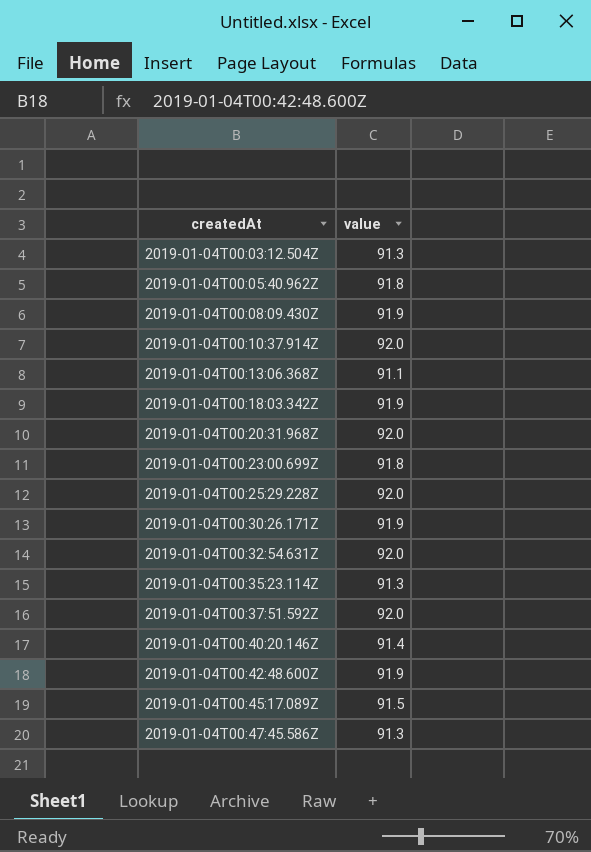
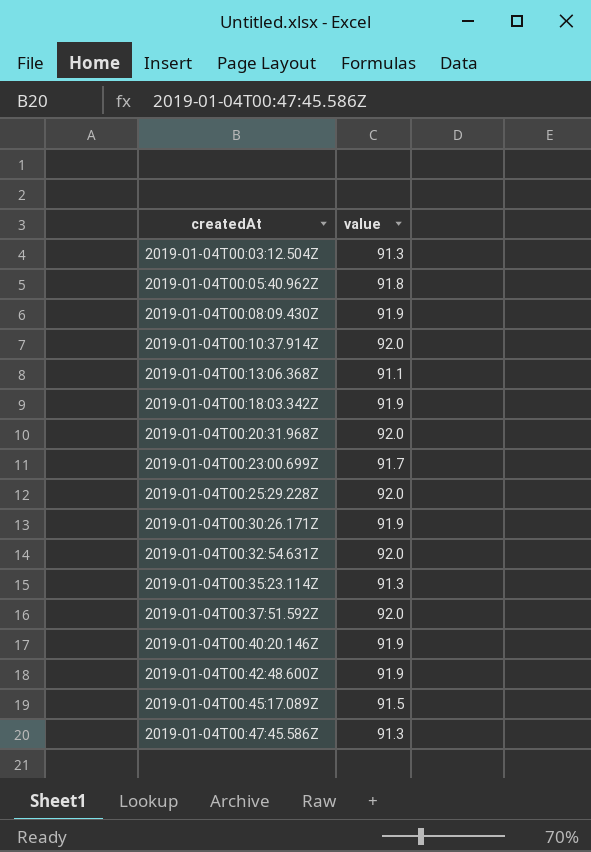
2019-01-04T00:23:00.699Z | value: 91.8 -> 91.7
2019-01-04T00:40:20.146Z | value: 91.4 -> 91.9

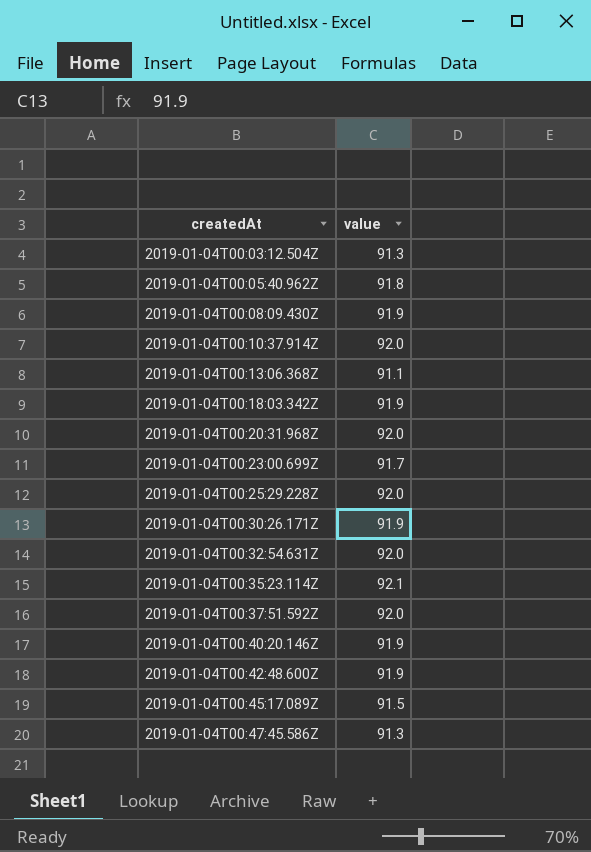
2019-01-04T00:35:23.114Z | value: 91.3 -> 92.1

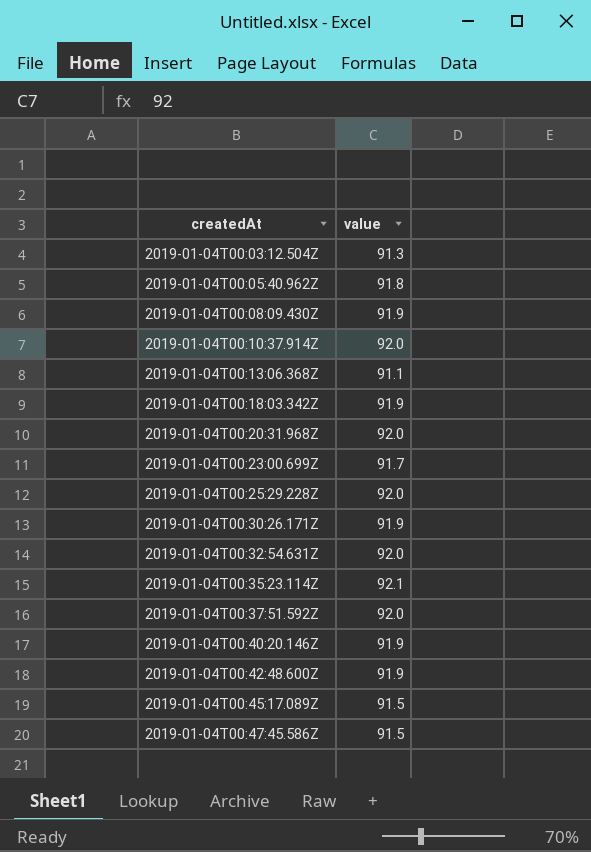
2019-01-04T00:47:45.586Z | value: 91.3 -> 91.5

